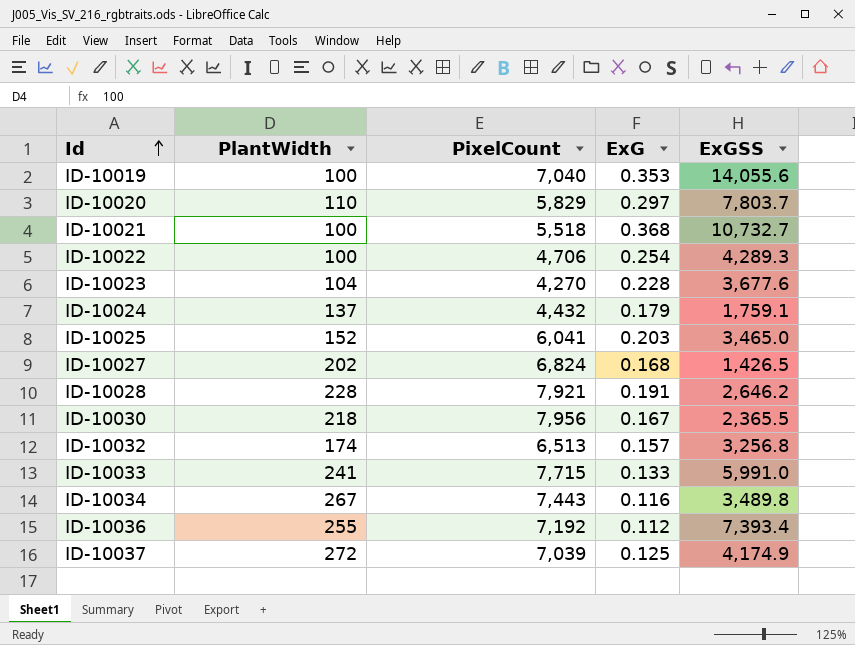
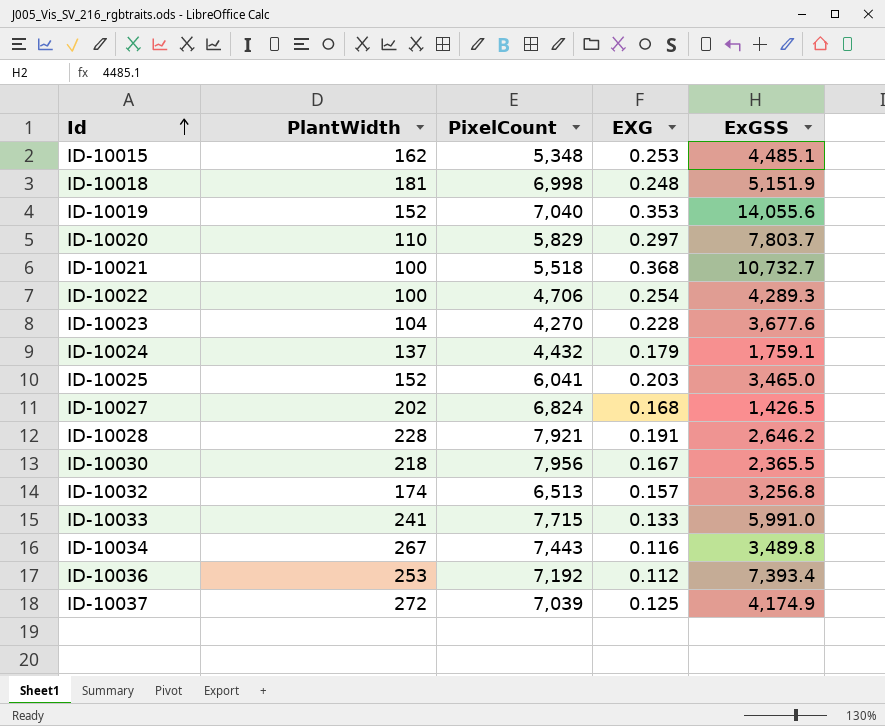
column name: ExG -> EXG
row ID-10015: none -> 162 | 5,348 | 0.253 | 4,485.1
row ID-10018: none -> 181 | 6,998 | 0.248 | 5,151.9
ID-10019 | PlantWidth: 100 -> 152
ID-10036 | PlantWidth: 255 -> 253

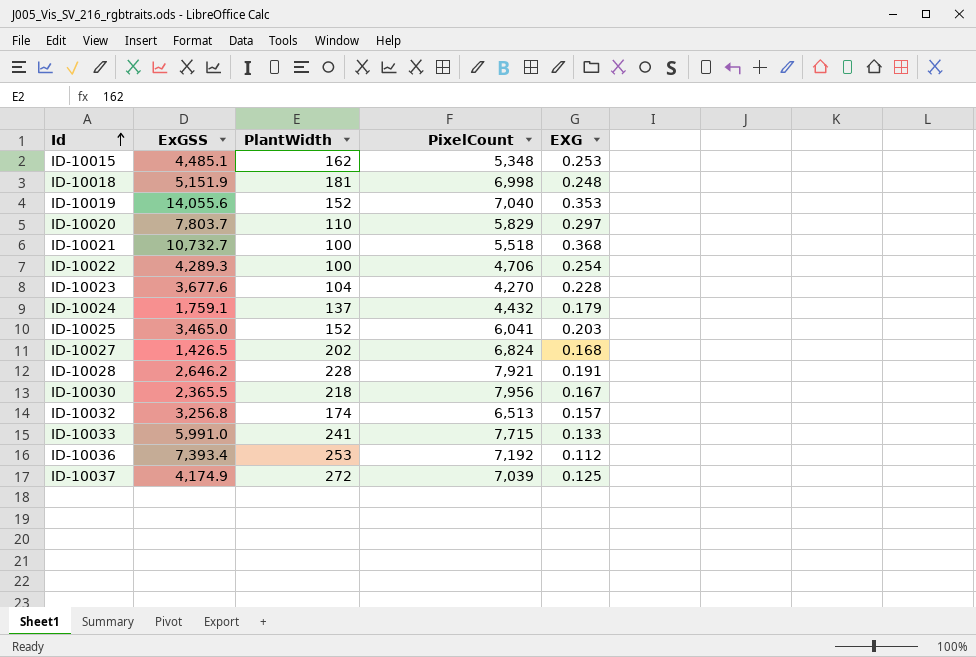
column ExGSS | position: 5 -> 2
row ID-10034: 267 | 7,443 | 0.116 | 3,489.8 -> none

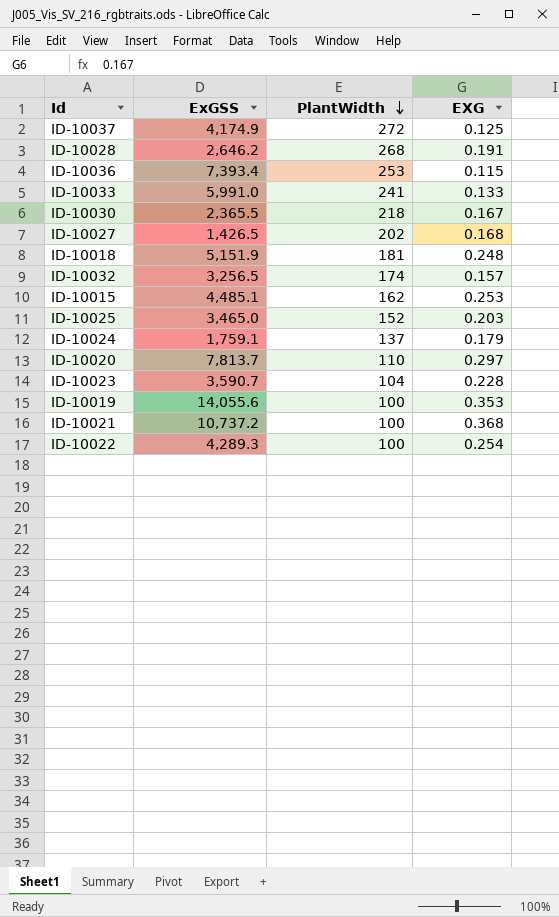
row order: Id ascending -> PlantWidth descending
column PixelCount | position: 4 -> none
ID-10028 | PlantWidth: 228 -> 268
ID-10036 | EXG: 0.112 -> 0.115
ID-10032 | ExGSS: 3,256.8 -> 3,256.5
ID-10020 | ExGSS: 7,803.7 -> 7,813.7
ID-10023 | ExGSS: 3,677.6 -> 3,590.7
ID-10019 | PlantWidth: 152 -> 100
ID-10021 | ExGSS: 10,732.7 -> 10,737.2

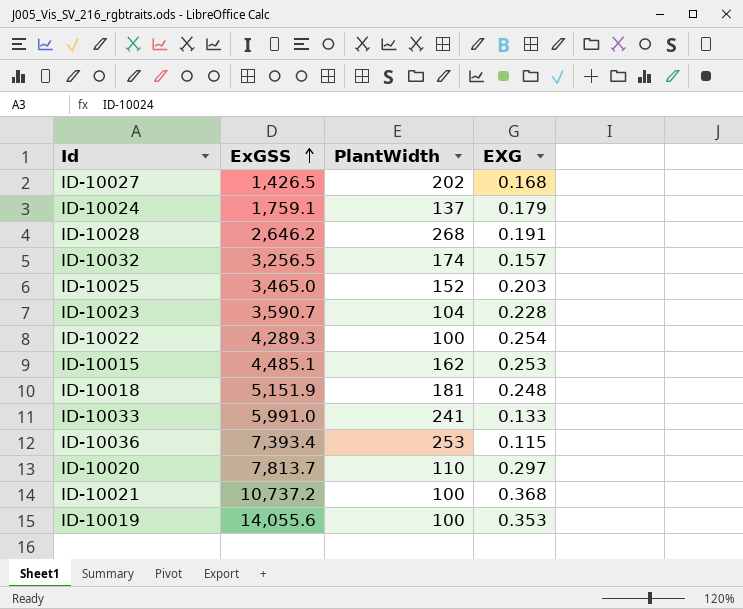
row order: PlantWidth descending -> ExGSS ascending
row ID-10037: 4,174.9 | 272 | 0.125 -> none
row ID-10030: 2,365.5 | 218 | 0.167 -> none

